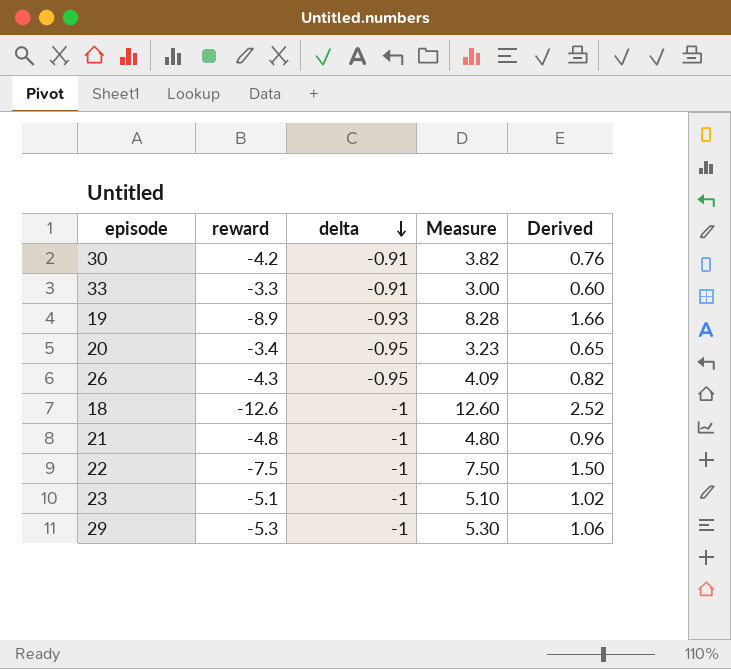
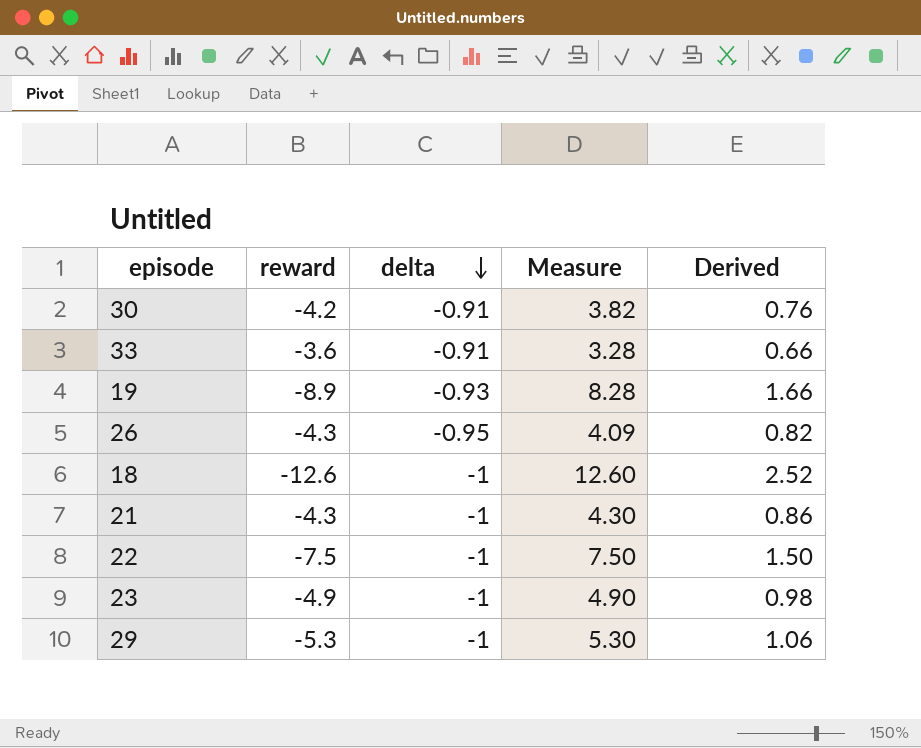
row 20: -3.4 | -0.95 | 3.23 | 0.65 -> none
33 | reward: -3.3 -> -3.6
33 | Measure: 3.00 -> 3.28
33 | Derived: 0.60 -> 0.66
21 | reward: -4.8 -> -4.3
21 | Measure: 4.80 -> 4.30
21 | Derived: 0.96 -> 0.86
23 | reward: -5.1 -> -4.9
23 | Measure: 5.10 -> 4.90
23 | Derived: 1.02 -> 0.98

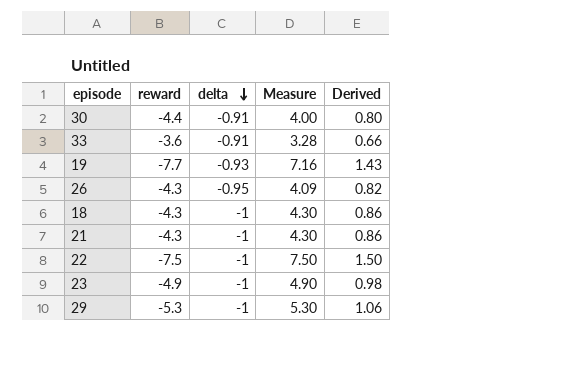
30 | reward: -4.2 -> -4.4
30 | Measure: 3.82 -> 4.00
30 | Derived: 0.76 -> 0.80
19 | reward: -8.9 -> -7.7
19 | Measure: 8.28 -> 7.16
19 | Derived: 1.66 -> 1.43
18 | reward: -12.6 -> -4.3
18 | Measure: 12.60 -> 4.30
18 | Derived: 2.52 -> 0.86

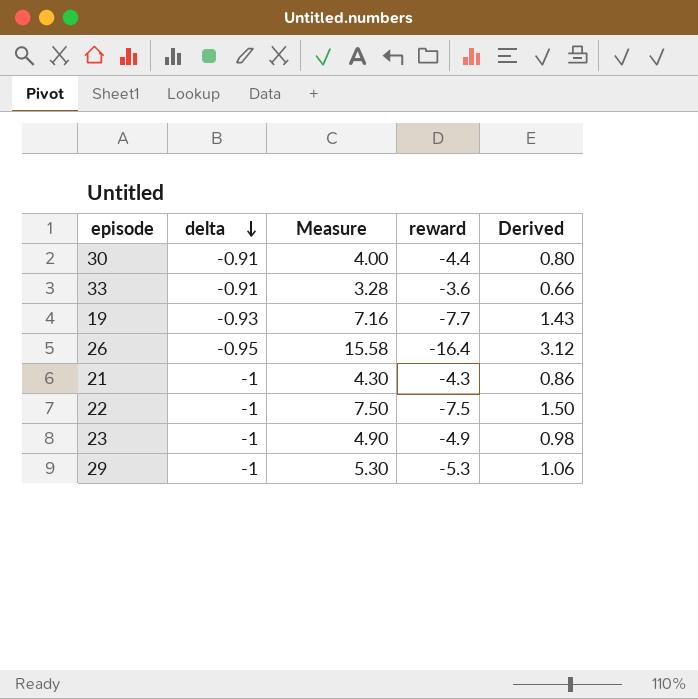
column reward | position: 2 -> 4
row 18: -4.3 | -1 | 4.30 | 0.86 -> none
26 | Measure: 4.09 -> 15.58
26 | reward: -4.3 -> -16.4
26 | Derived: 0.82 -> 3.12

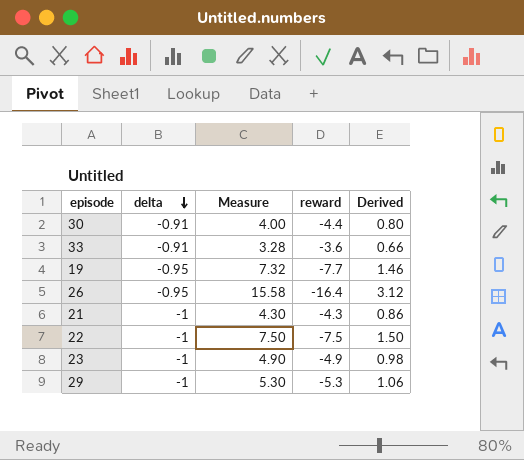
19 | delta: -0.93 -> -0.95
19 | Measure: 7.16 -> 7.32
19 | Derived: 1.43 -> 1.46

